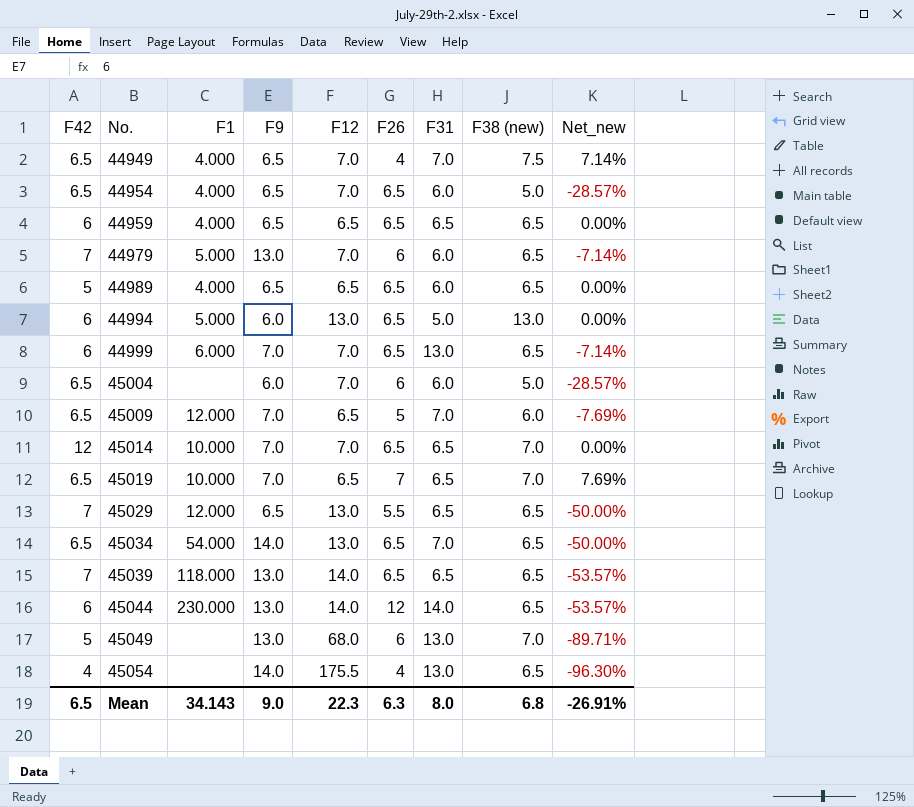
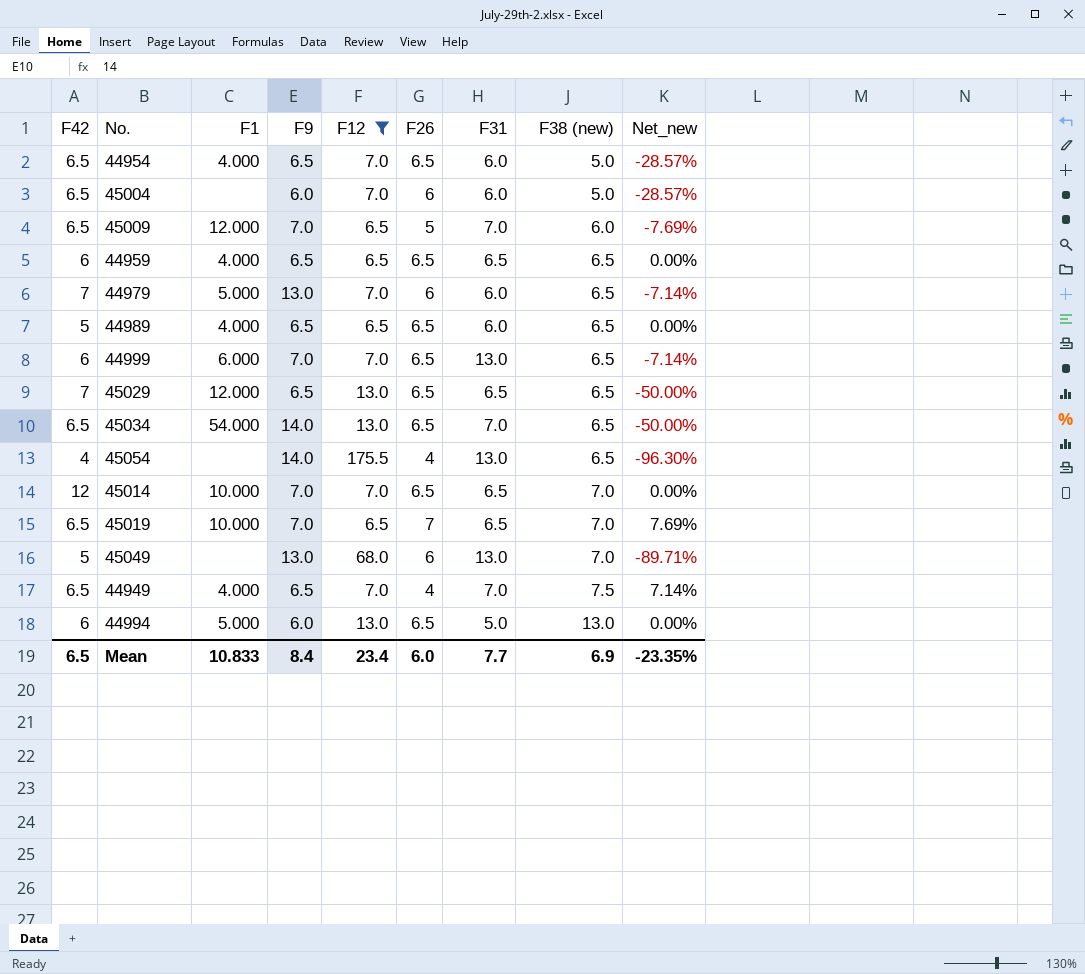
filter: none -> F12 != 14.0
row order: No. ascending -> F38 (new) ascending
45029 | F26: 5.5 -> 6.5
Mean | F1: 34.143 -> 10.833
Mean | F9: 9.0 -> 8.4
Mean | F12: 22.3 -> 23.4
Mean | F26: 6.3 -> 6.0
Mean | F31: 8.0 -> 7.7
Mean | F38 (new): 6.8 -> 6.9
Mean | Net_new: -26.91% -> -23.35%

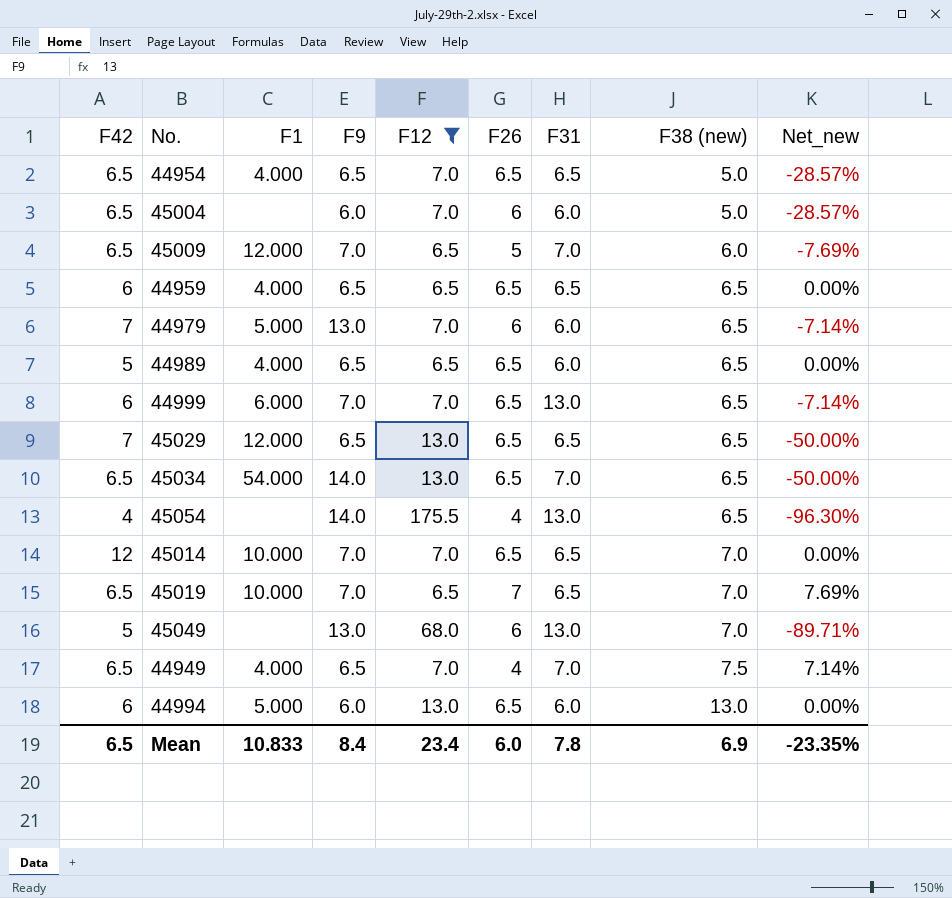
44954 | F31: 6.0 -> 6.5
44994 | F31: 5.0 -> 6.0
Mean | F31: 7.7 -> 7.8

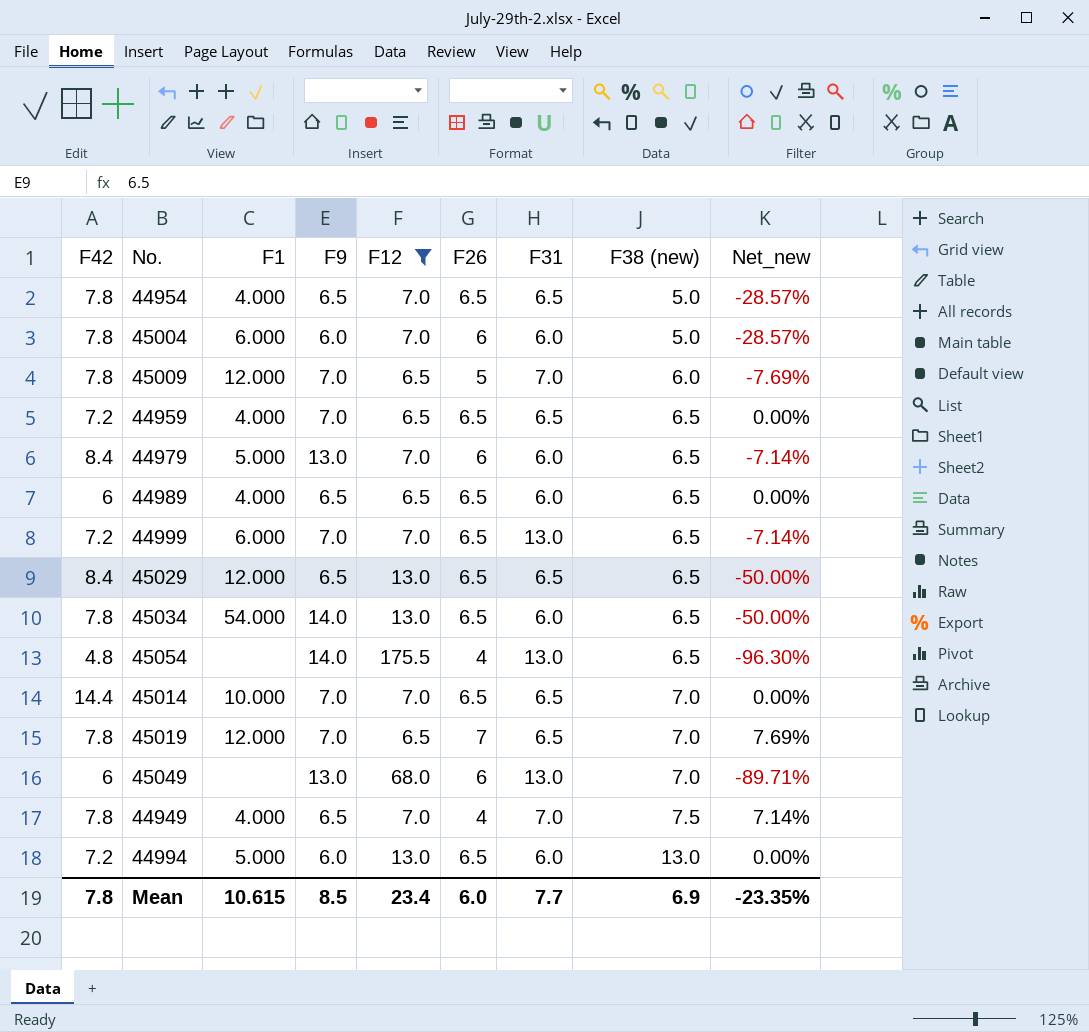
44954 | F42: 6.5 -> 7.8
45004 | F42: 6.5 -> 7.8
45004 | F1: none -> 6.000
45009 | F42: 6.5 -> 7.8
44959 | F42: 6 -> 7.2
44959 | F9: 6.5 -> 7.0
44979 | F42: 7 -> 8.4
44989 | F42: 5 -> 6
44999 | F42: 6 -> 7.2
45029 | F42: 7 -> 8.4
45034 | F42: 6.5 -> 7.8
45034 | F31: 7.0 -> 6.0
45054 | F42: 4 -> 4.8
45014 | F42: 12 -> 14.4
45019 | F42: 6.5 -> 7.8
45019 | F1: 10.000 -> 12.000
45049 | F42: 5 -> 6
44949 | F42: 6.5 -> 7.8
44994 | F42: 6 -> 7.2
Mean | F42: 6.5 -> 7.8
Mean | F1: 10.833 -> 10.615
Mean | F9: 8.4 -> 8.5
Mean | F31: 7.8 -> 7.7

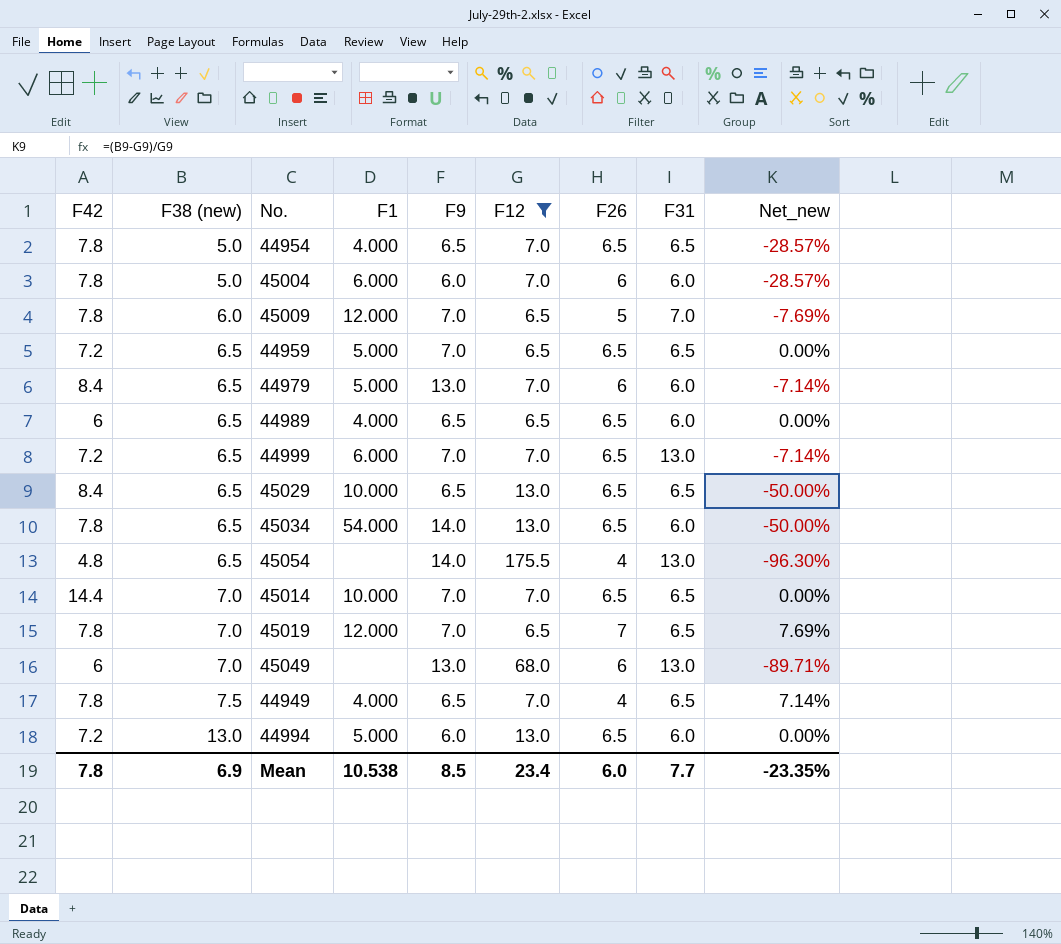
column F38 (new) | position: 8 -> 2
44959 | F1: 4.000 -> 5.000
45029 | F1: 12.000 -> 10.000
44949 | F31: 7.0 -> 6.5
Mean | F1: 10.615 -> 10.538

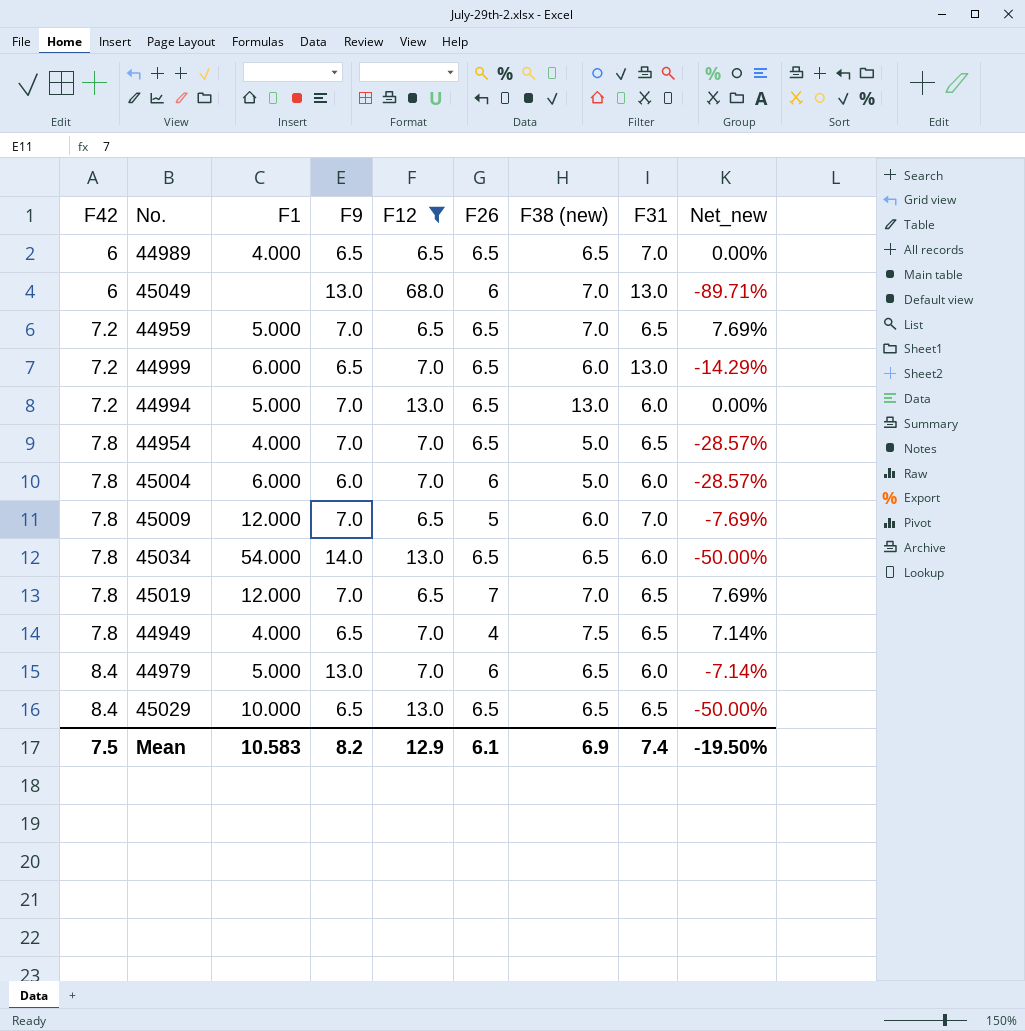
row order: F38 (new) ascending -> F42 ascending
column F38 (new) | position: 2 -> 7
row 45054: 4.8 | 6.5 | none | 14.0 | 175.5 | 4 | 13.0 | -96.30% -> none
row 45014: 14.4 | 7.0 | 10.000 | 7.0 | 7.0 | 6.5 | 6.5 | 0.00% -> none
44989 | F31: 6.0 -> 7.0
44959 | F38 (new): 6.5 -> 7.0
44959 | Net_new: 0.00% -> 7.69%
44999 | F9: 7.0 -> 6.5
44999 | F38 (new): 6.5 -> 6.0
44999 | Net_new: -7.14% -> -14.29%
44994 | F9: 6.0 -> 7.0
44954 | F9: 6.5 -> 7.0
Mean | F42: 7.8 -> 7.5
Mean | F1: 10.538 -> 10.583
Mean | F9: 8.5 -> 8.2
Mean | F12: 23.4 -> 12.9
Mean | F26: 6.0 -> 6.1
Mean | F31: 7.7 -> 7.4
Mean | Net_new: -23.35% -> -19.50%

